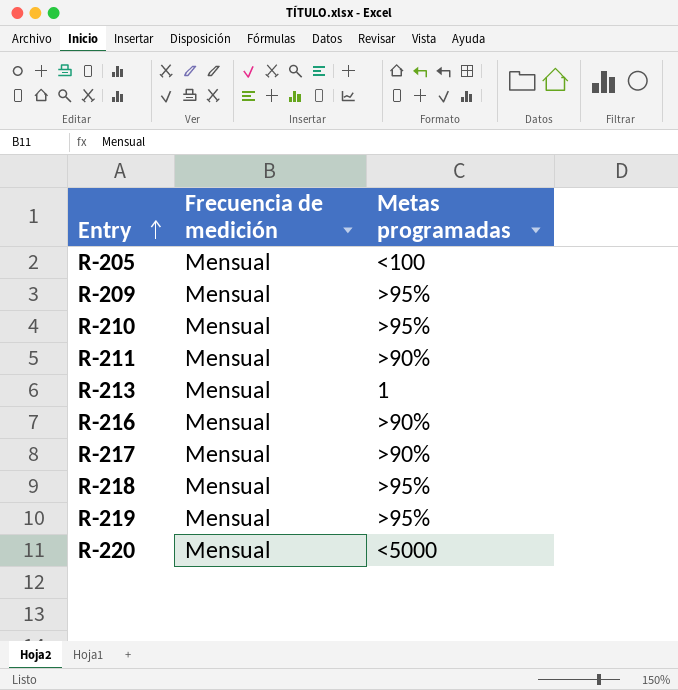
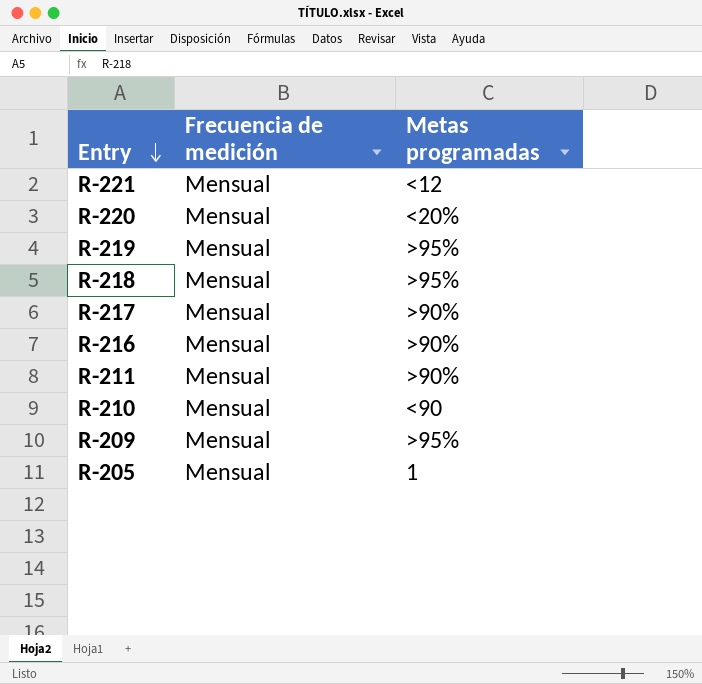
row order: Entry ascending -> Entry descending
row R-213: Mensual | 1 -> none
row R-221: none -> Mensual | <12
R-220 | Metas programadas: <5000 -> <20%
R-210 | Metas programadas: >95% -> <90
R-205 | Metas programadas: <100 -> 1

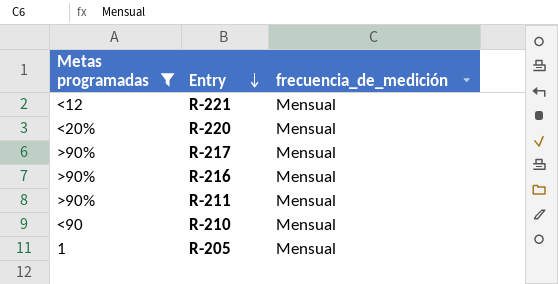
filter: none -> Metas programadas != >95%
column Metas programadas | position: 3 -> 1
column name: Frecuencia de medición -> frecuencia_de_medición

